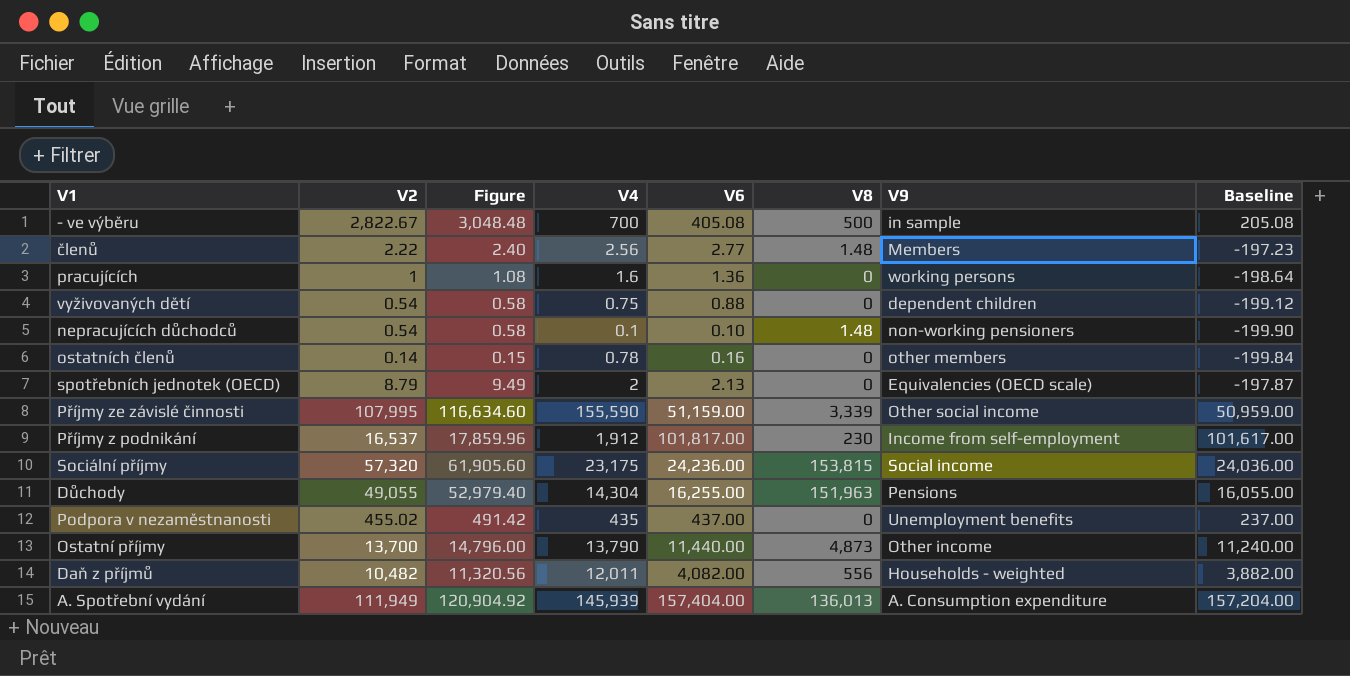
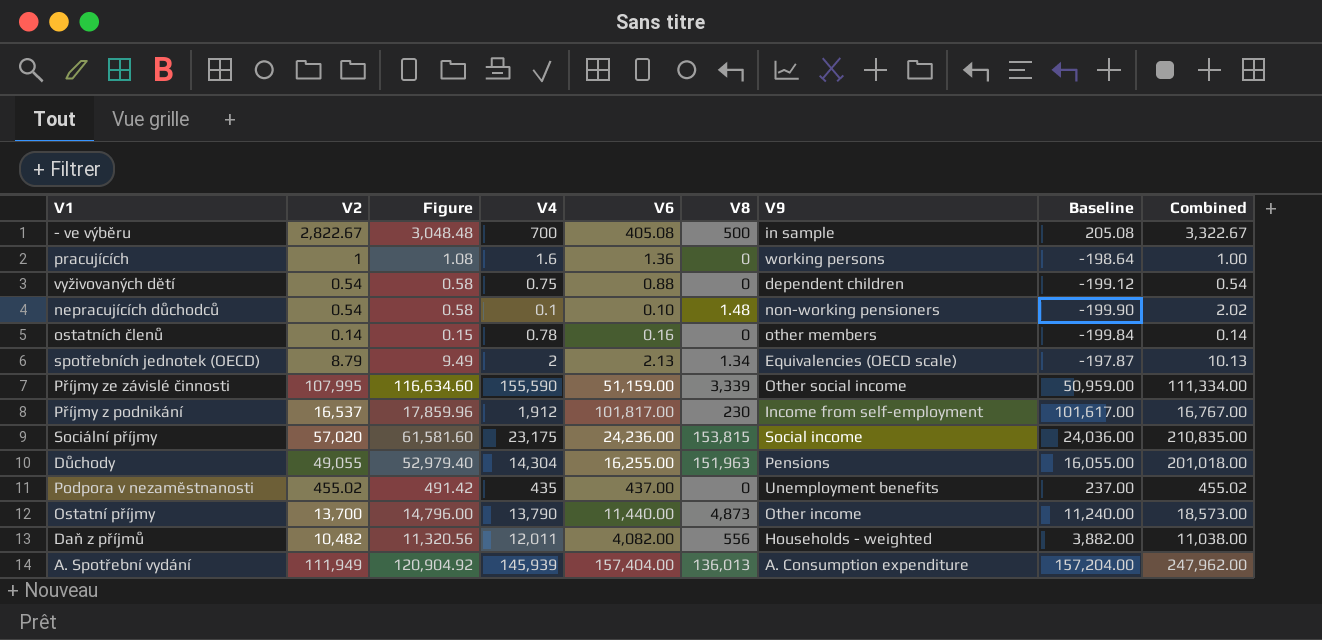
column Combined | formula: none -> [V2] + [V8]
row členů: 2.22 | 2.40 | 2.56 | 2.77 | 1.48 | Members | -197.23 -> none
spotřebních jednotek (OECD) | V8: 0 -> 1.34
Sociální příjmy | V2: 57,320 -> 57,020
Sociální příjmy | Figure: 61,905.60 -> 61,581.60

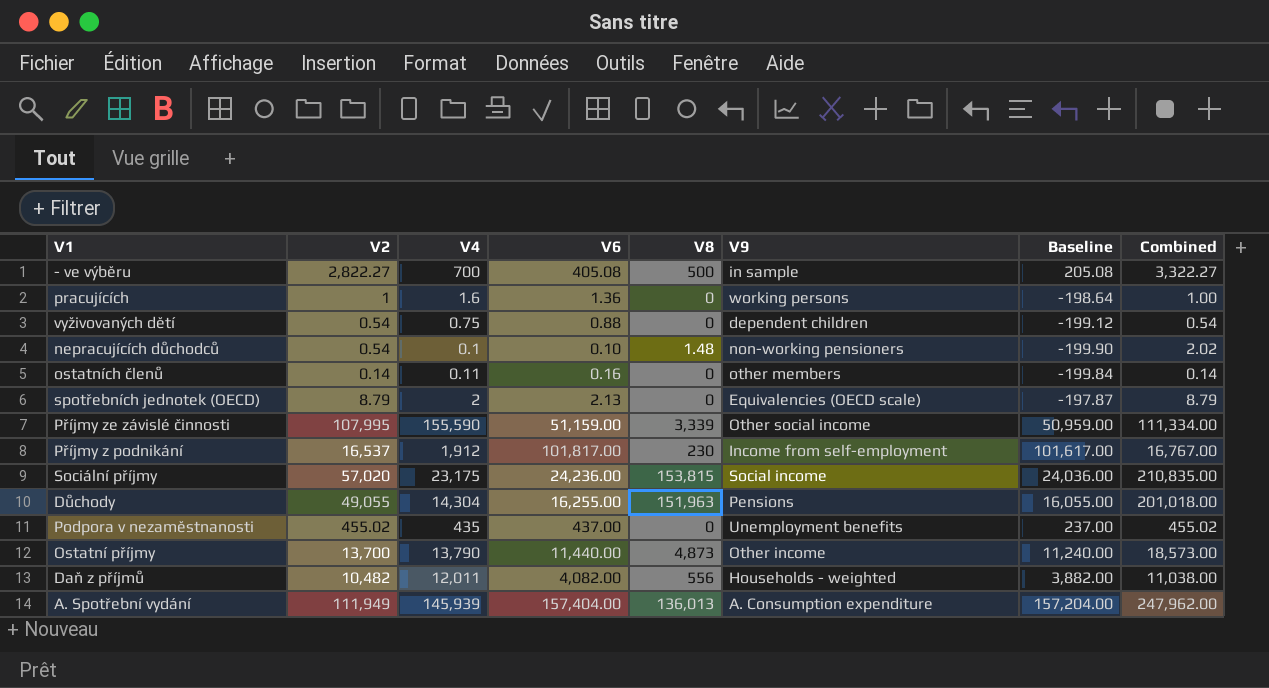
column Figure | formula: [V2] * 1.08 -> none
- ve výběru | V2: 2,822.67 -> 2,822.27
- ve výběru | Combined: 3,322.67 -> 3,322.27
ostatních členů | V4: 0.78 -> 0.11
spotřebních jednotek (OECD) | V8: 1.34 -> 0
spotřebních jednotek (OECD) | Combined: 10.13 -> 8.79

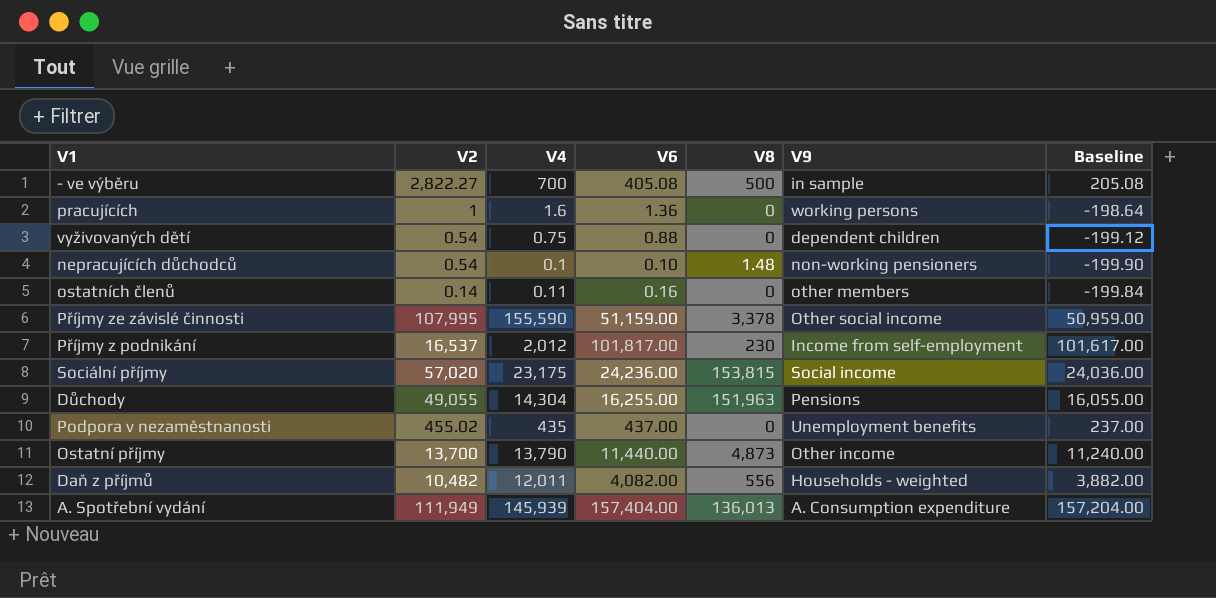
column Combined | formula: [V2] + [V8] -> none
row spotřebních jednotek (OECD): 8.79 | 2 | 2.13 | 0 | Equivalencies (OECD scale) | -197.87 | 8.79 -> none
Příjmy ze závislé činnosti | V8: 3,339 -> 3,378
Příjmy z podnikání | V4: 1,912 -> 2,012

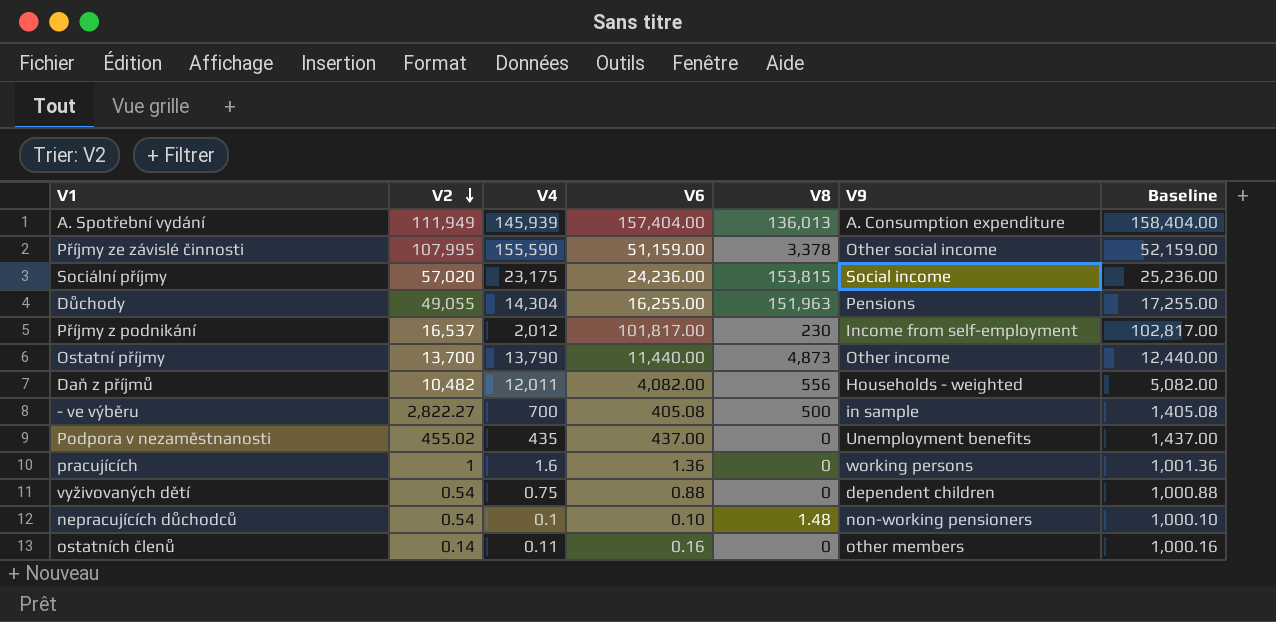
row order: none -> V2 descending
column Baseline | formula: [V6] - 200 -> [V6] + 1000

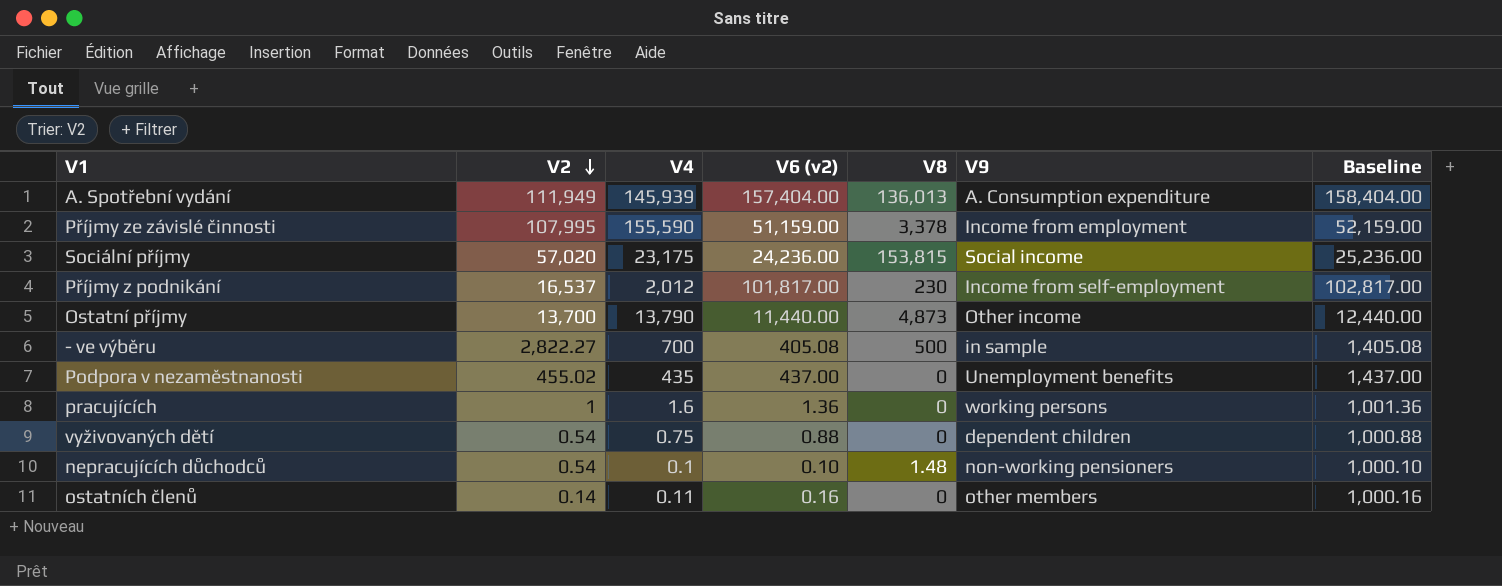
column name: V6 -> V6 (v2)
row Důchody: 49,055 | 14,304 | 16,255.00 | 151,963 | Pensions | 17,255.00 -> none
row Daň z příjmů: 10,482 | 12,011 | 4,082.00 | 556 | Households - weighted | 5,082.00 -> none
Příjmy ze závislé činnosti | V9: Other social income -> Income from employment

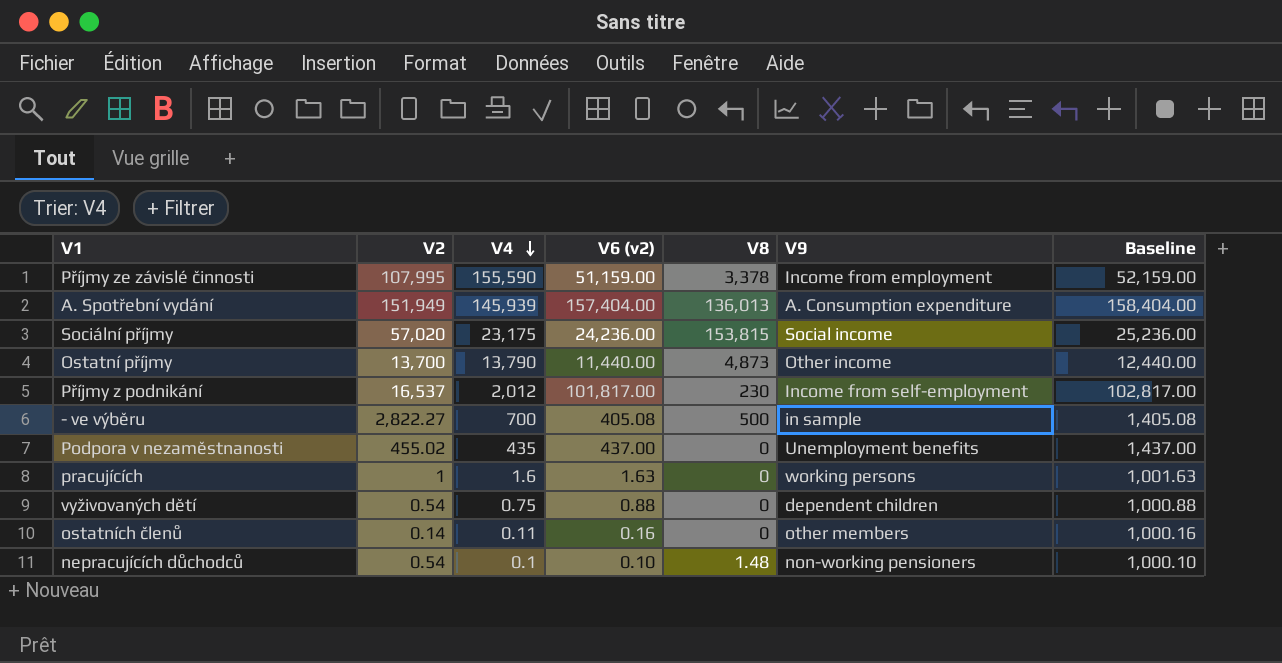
row order: V2 descending -> V4 descending
A. Spotřební vydání | V2: 111,949 -> 151,949
pracujících | V6 (v2): 1.36 -> 1.63
pracujících | Baseline: 1,001.36 -> 1,001.63

